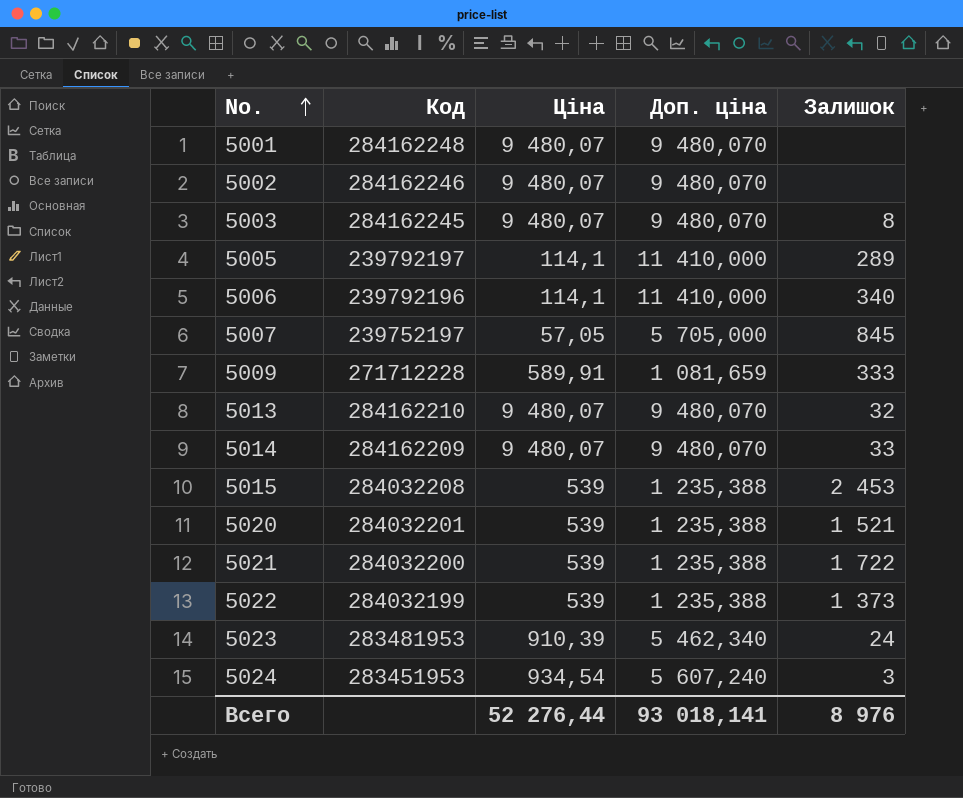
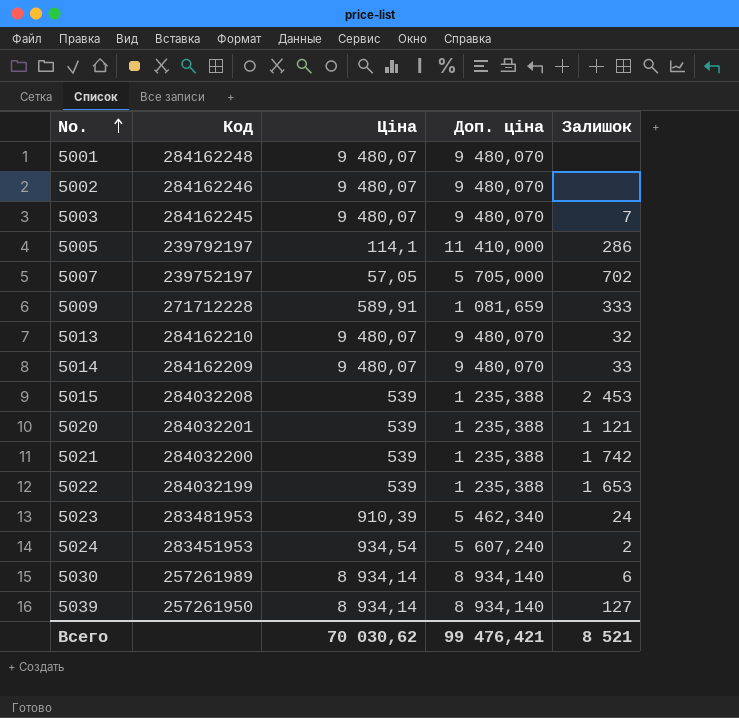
row 5006: 239792196 | 114,1 | 11 410,000 | 340 -> none
5003 | Залишок: 8 -> 7
5005 | Залишок: 289 -> 286
5007 | Залишок: 845 -> 702
5020 | Залишок: 1 521 -> 1 121
5021 | Залишок: 1 722 -> 1 742
5022 | Залишок: 1 373 -> 1 653
5024 | Залишок: 3 -> 2
row 5030: none -> 257261989 | 8 934,14 | 8 934,140 | 6
row 5039: none -> 257261950 | 8 934,14 | 8 934,140 | 127
Всего | Ціна: 52 276,44 -> 70 030,62
Всего | Доп. ціна: 93 018,141 -> 99 476,421
Всего | Залишок: 8 976 -> 8 521

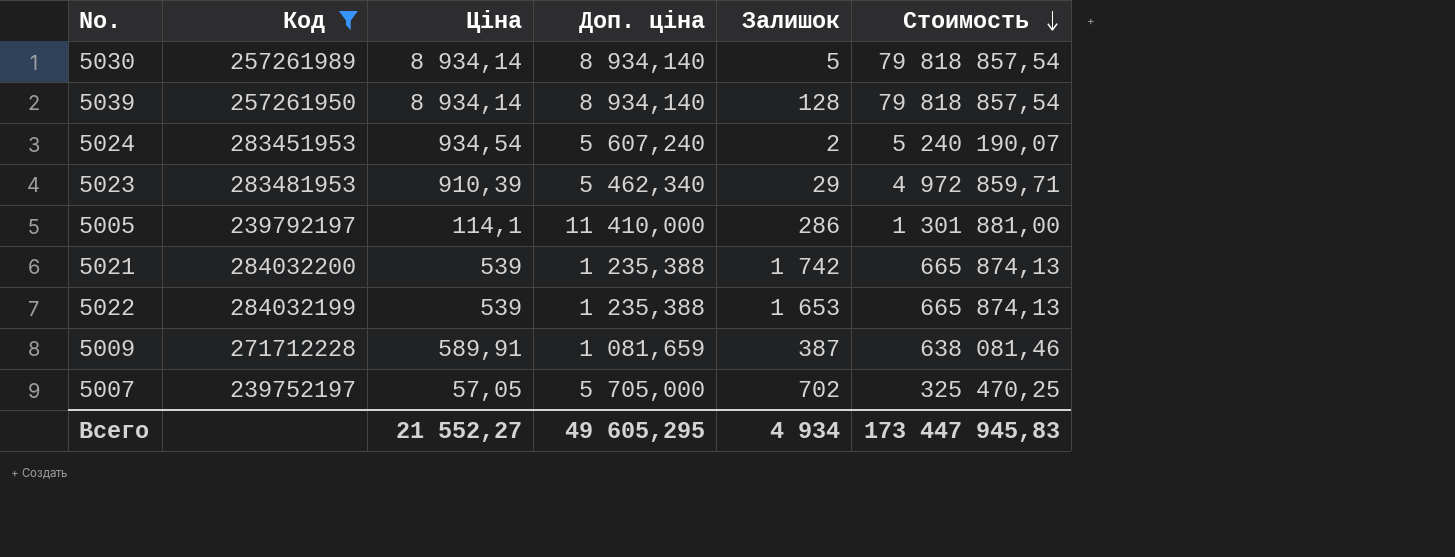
filter: none -> Код <= 284032200
row order: No. ascending -> Стоимость descending
column Стоимость | formula: none -> [Ціна] * [Доп. ціна]
5030 | Залишок: 6 -> 5
5039 | Залишок: 127 -> 128
5023 | Залишок: 24 -> 29
5009 | Залишок: 333 -> 387
Всего | Ціна: 70 030,62 -> 21 552,27
Всего | Доп. ціна: 99 476,421 -> 49 605,295
Всего | Залишок: 8 521 -> 4 934

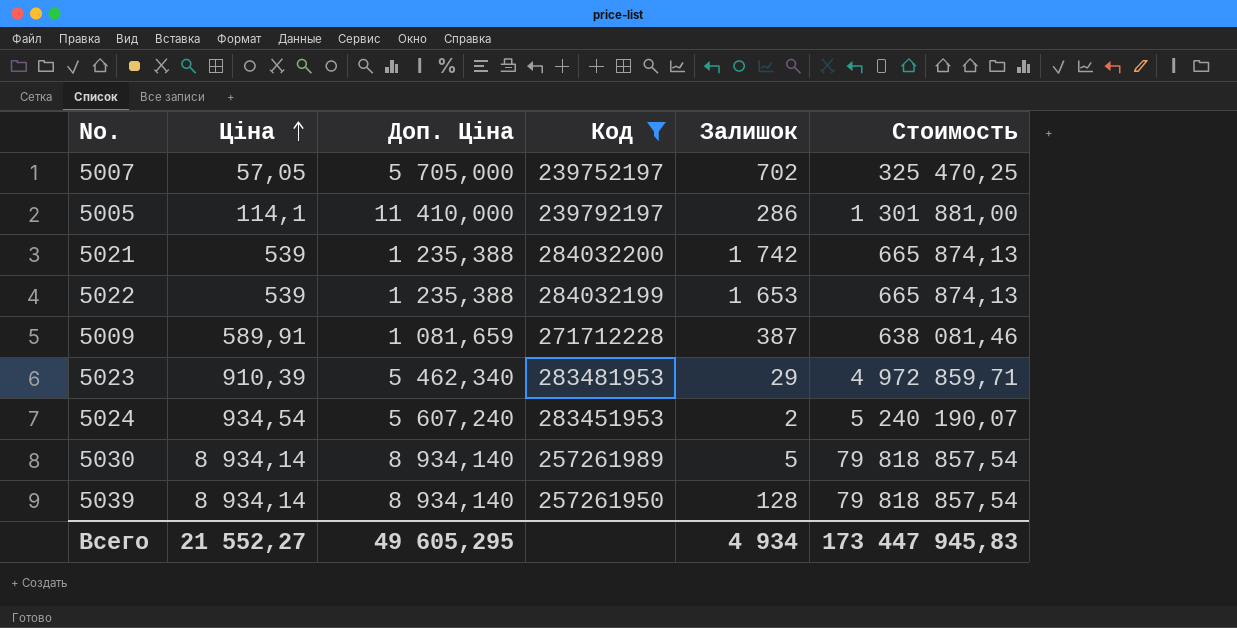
row order: Стоимость descending -> Ціна ascending
column name: Доп. ціна -> Доп. Ціна
column Код | position: 2 -> 4

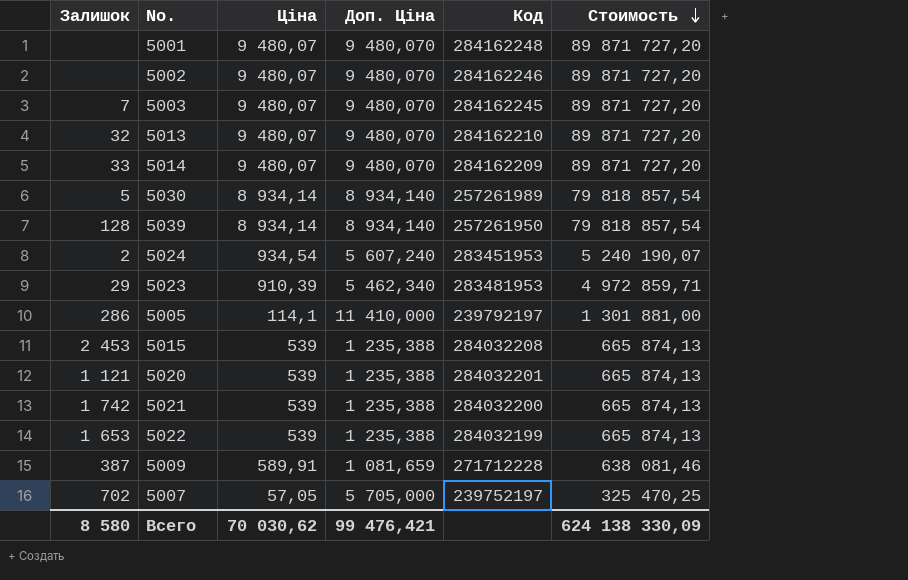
filter: Код <= 284032200 -> none
row order: Ціна ascending -> Стоимость descending
column Залишок | position: 5 -> 1
Всего | Залишок: 4 934 -> 8 580
Всего | Ціна: 21 552,27 -> 70 030,62
Всего | Доп. Ціна: 49 605,295 -> 99 476,421
Всего | Стоимость: 173 447 945,83 -> 624 138 330,09

